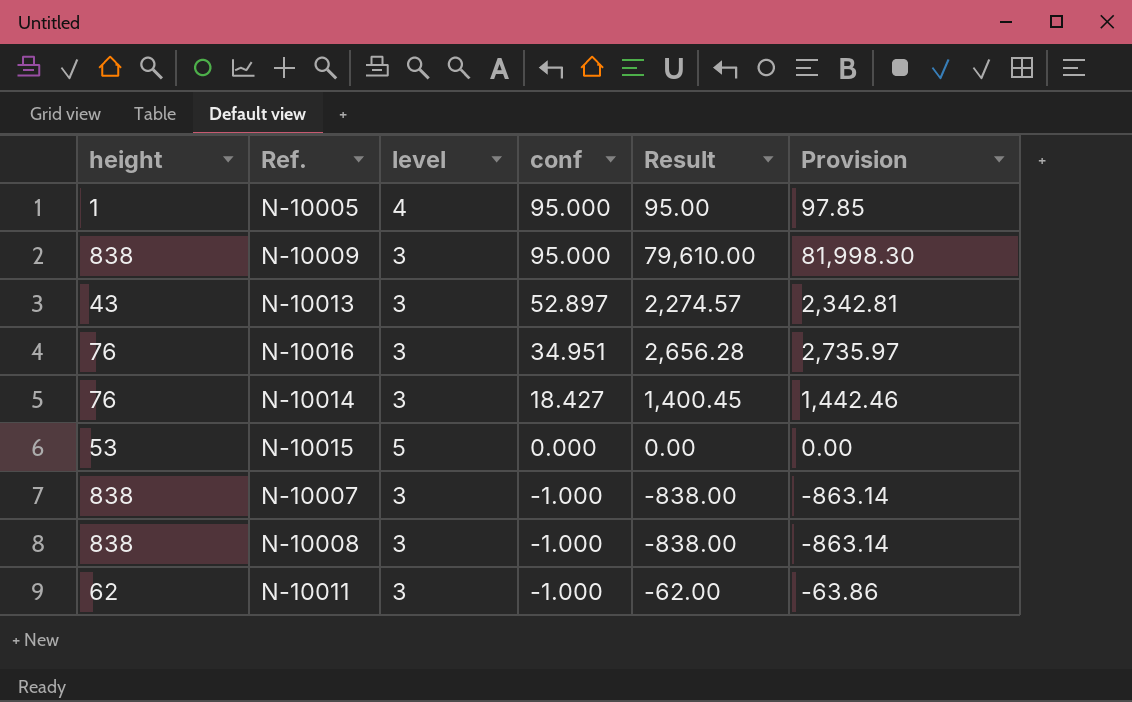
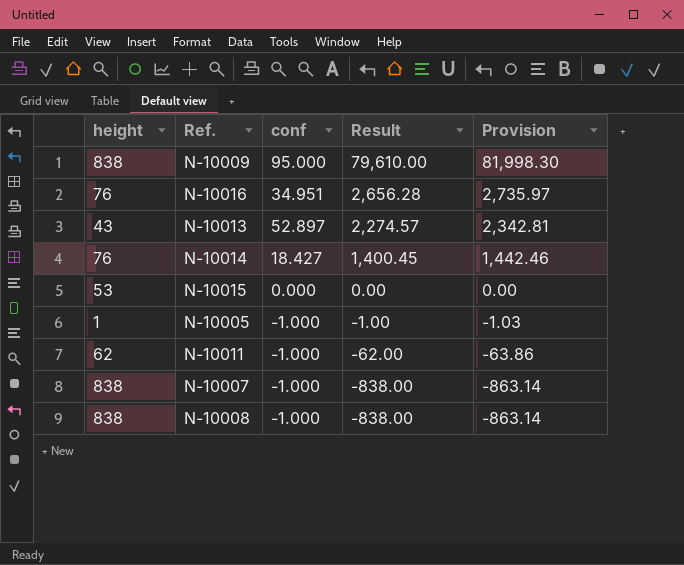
row order: conf descending -> Result descending
column level | position: 3 -> none
N-10005 | conf: 95.000 -> -1.000
N-10005 | Result: 95.00 -> -1.00
N-10005 | Provision: 97.85 -> -1.03

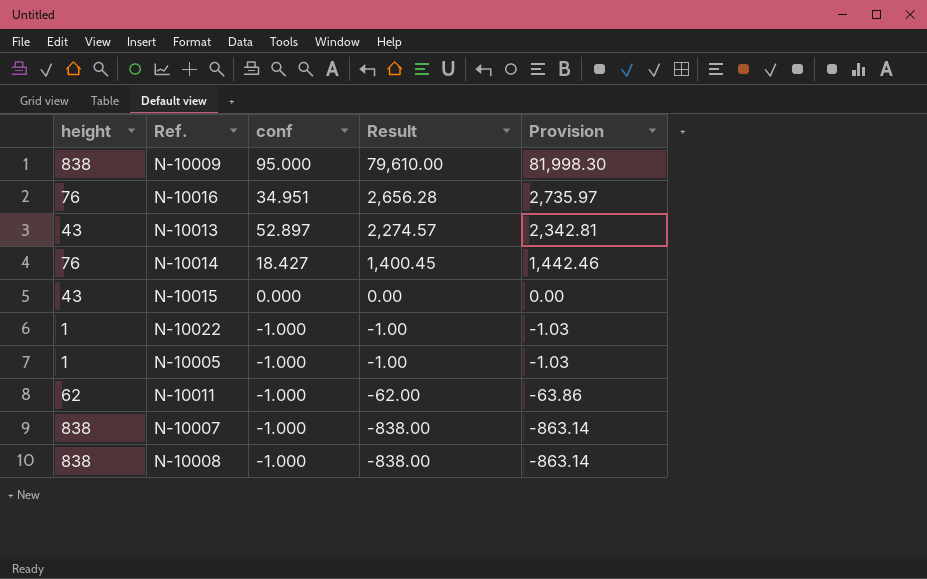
N-10015 | height: 53 -> 43
row N-10022: none -> 1 | -1.000 | -1.00 | -1.03

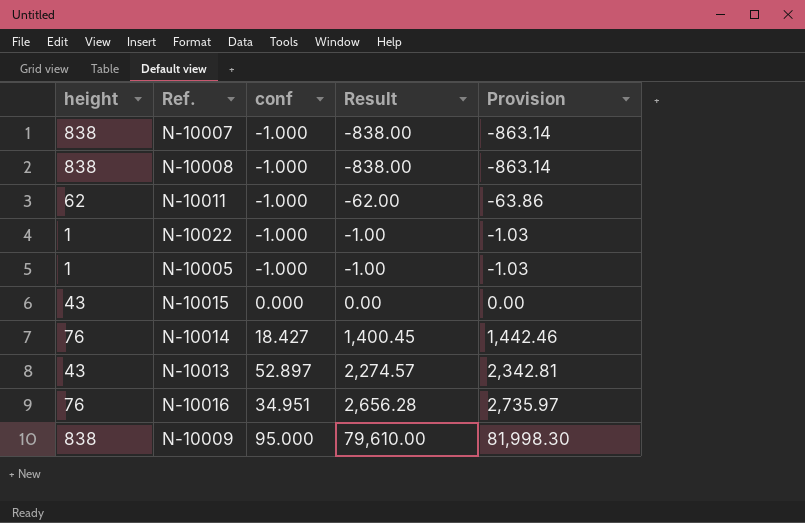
row order: Result descending -> Result ascending

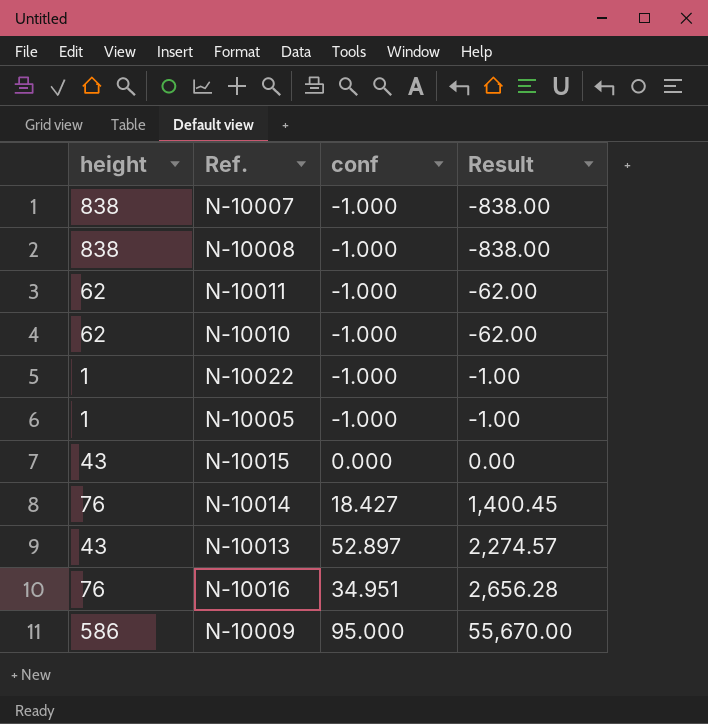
column Provision | formula: [Result] * 1.03 -> none
row N-10010: none -> 62 | -1.000 | -62.00
N-10009 | height: 838 -> 586
N-10009 | Result: 79,610.00 -> 55,670.00

